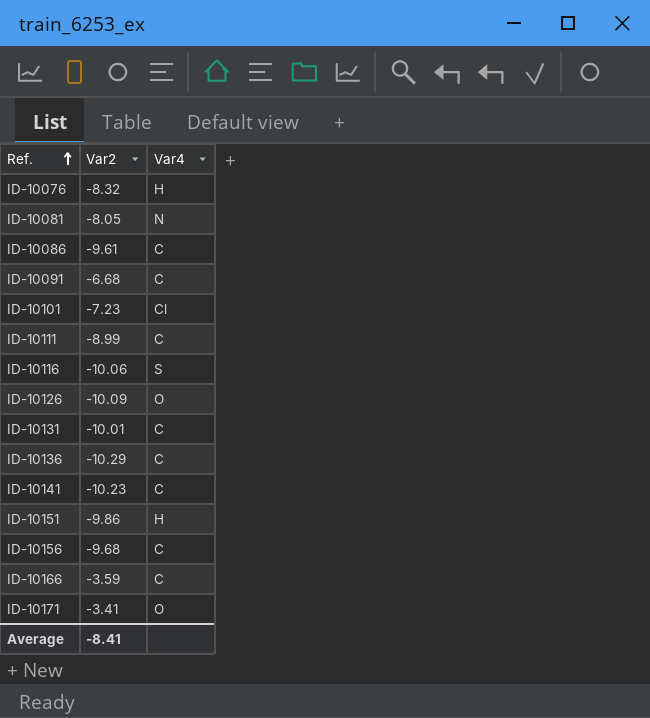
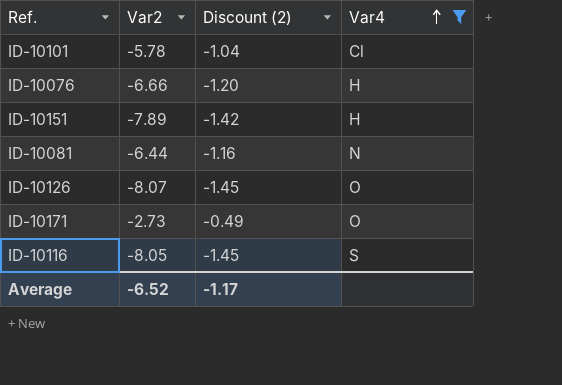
filter: none -> Var4 != C
row order: Ref. ascending -> Var4 ascending
column Discount (2) | formula: none -> [Var2] * 0.18
ID-10101 | Var2: -7.23 -> -5.78
ID-10076 | Var2: -8.32 -> -6.66
ID-10151 | Var2: -9.86 -> -7.89
ID-10081 | Var2: -8.05 -> -6.44
ID-10126 | Var2: -10.09 -> -8.07
ID-10171 | Var2: -3.41 -> -2.73
ID-10116 | Var2: -10.06 -> -8.05
Average | Var2: -8.41 -> -6.52

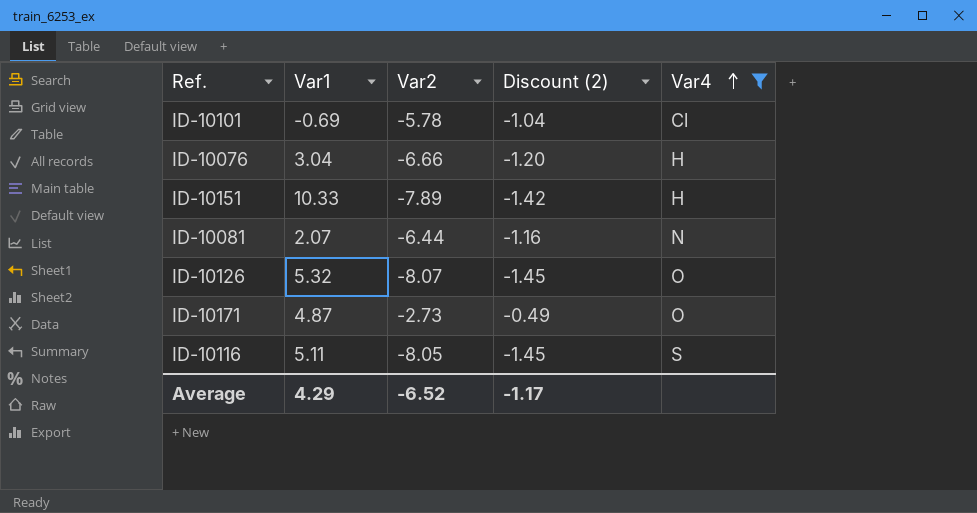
column Var1 | position: none -> 2

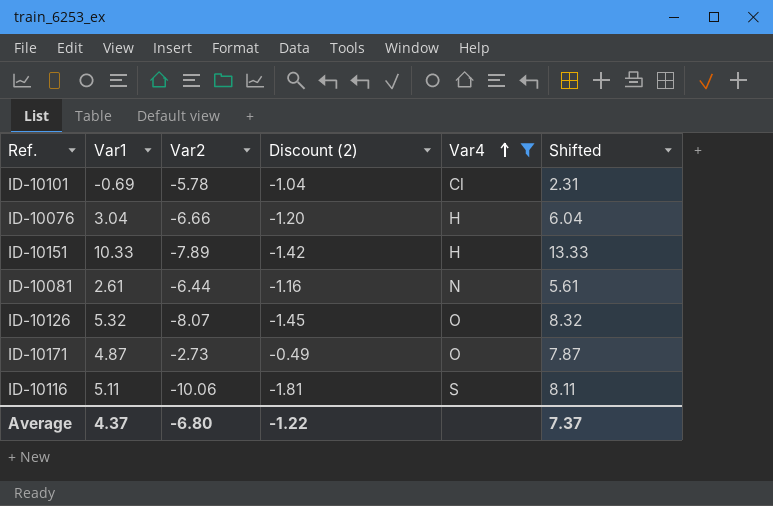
column Shifted | formula: none -> [Var1] + 3
ID-10081 | Var1: 2.07 -> 2.61
ID-10116 | Var2: -8.05 -> -10.06
ID-10116 | Discount (2): -1.45 -> -1.81
Average | Var1: 4.29 -> 4.37
Average | Var2: -6.52 -> -6.80
Average | Discount (2): -1.17 -> -1.22

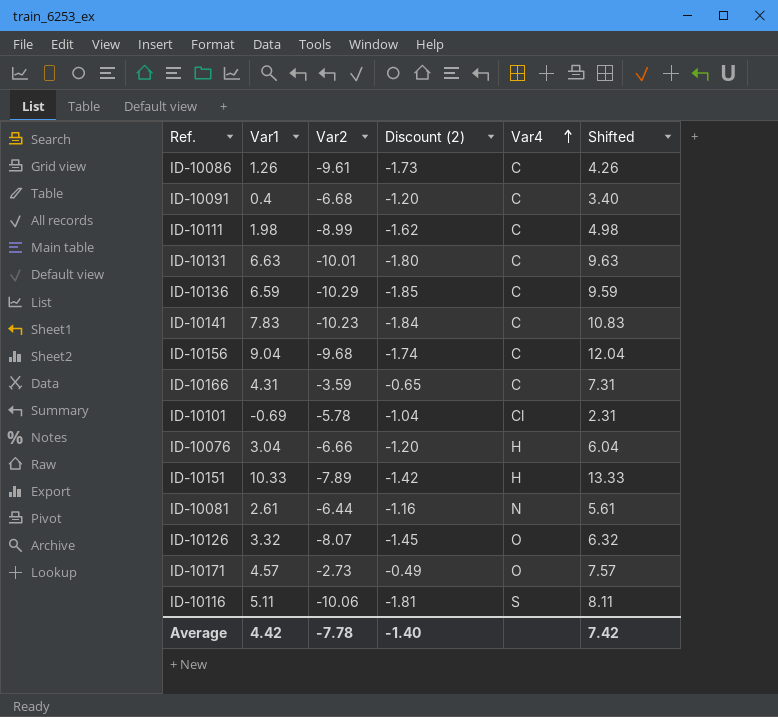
filter: Var4 != C -> none
ID-10126 | Var1: 5.32 -> 3.32
ID-10126 | Shifted: 8.32 -> 6.32
ID-10171 | Var1: 4.87 -> 4.57
ID-10171 | Shifted: 7.87 -> 7.57
Average | Var1: 4.37 -> 4.42
Average | Var2: -6.80 -> -7.78
Average | Discount (2): -1.22 -> -1.40
Average | Shifted: 7.37 -> 7.42

